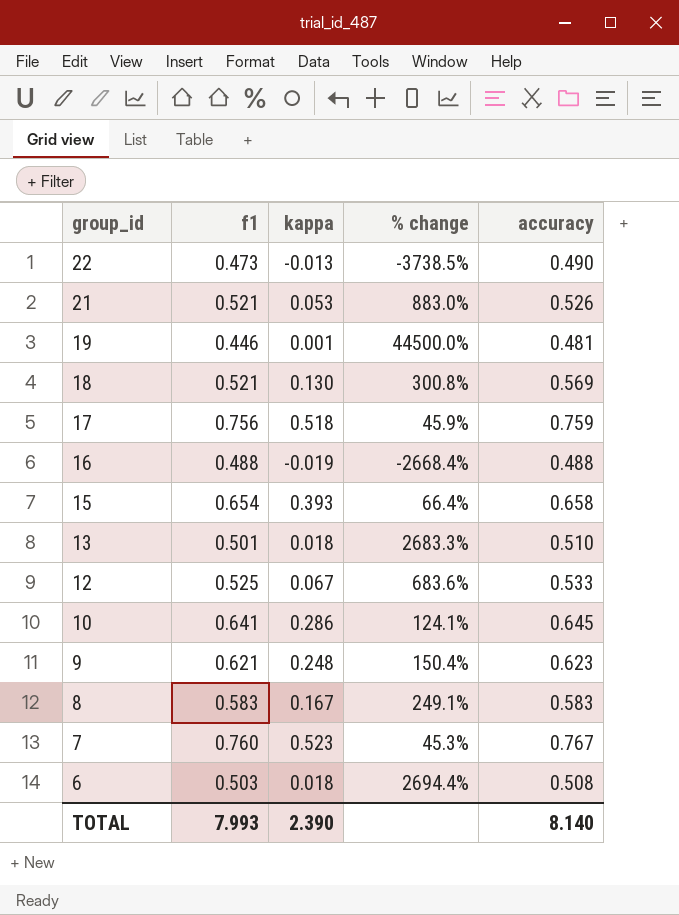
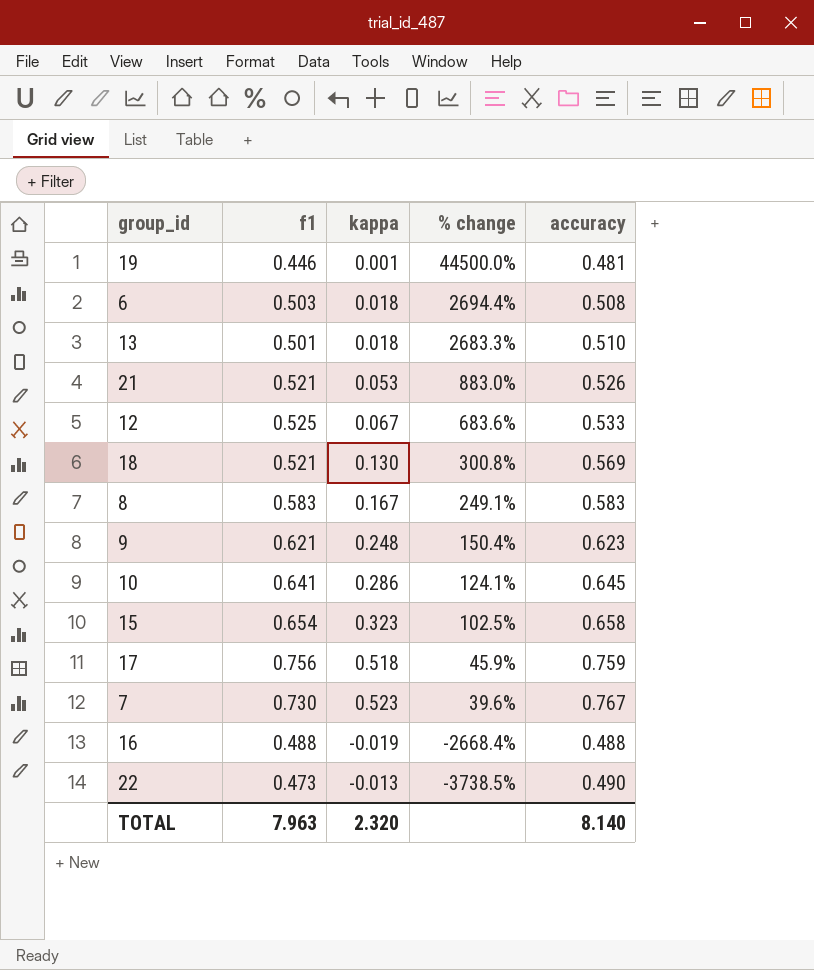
row order: group_id descending -> % change descending
15 | kappa: 0.393 -> 0.323
15 | % change: 66.4% -> 102.5%
7 | f1: 0.760 -> 0.730
7 | % change: 45.3% -> 39.6%
TOTAL | f1: 7.993 -> 7.963
TOTAL | kappa: 2.390 -> 2.320

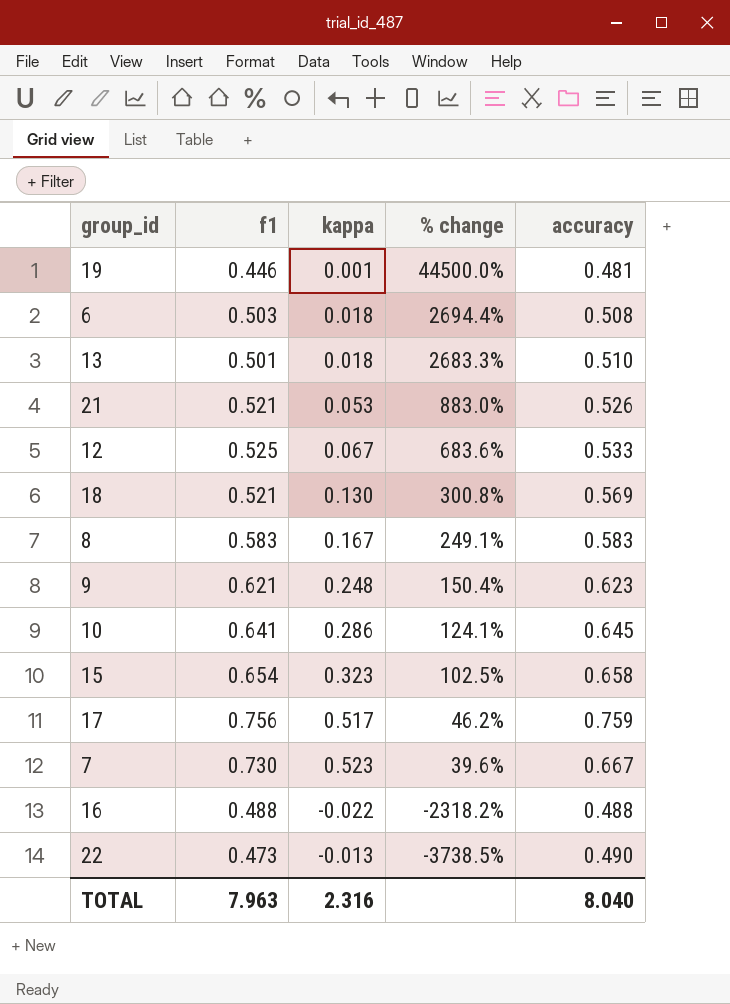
17 | kappa: 0.518 -> 0.517
17 | % change: 45.9% -> 46.2%
7 | accuracy: 0.767 -> 0.667
16 | kappa: -0.019 -> -0.022
16 | % change: -2668.4% -> -2318.2%
TOTAL | kappa: 2.320 -> 2.316
TOTAL | accuracy: 8.140 -> 8.040

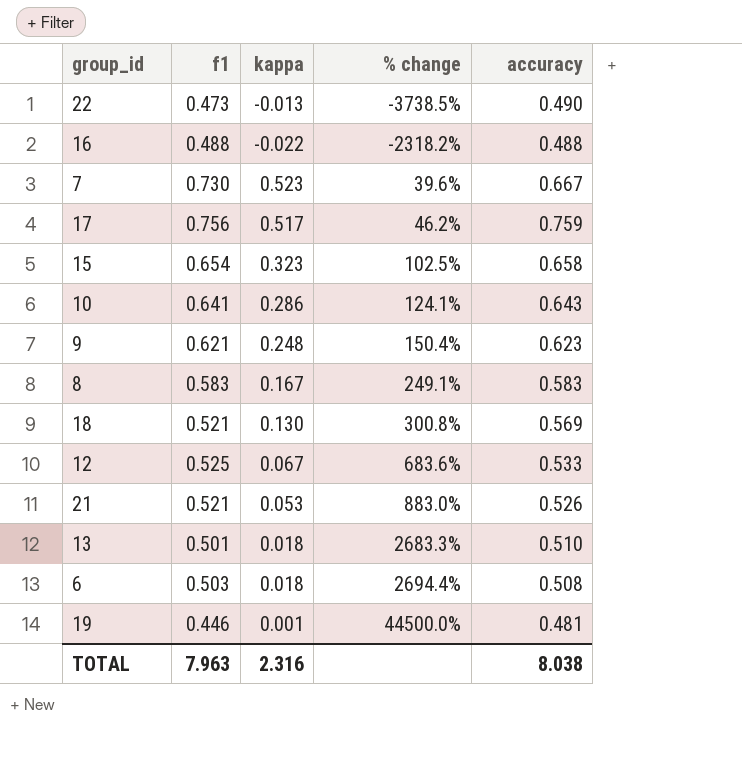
row order: % change descending -> % change ascending
10 | accuracy: 0.645 -> 0.643
TOTAL | accuracy: 8.040 -> 8.038

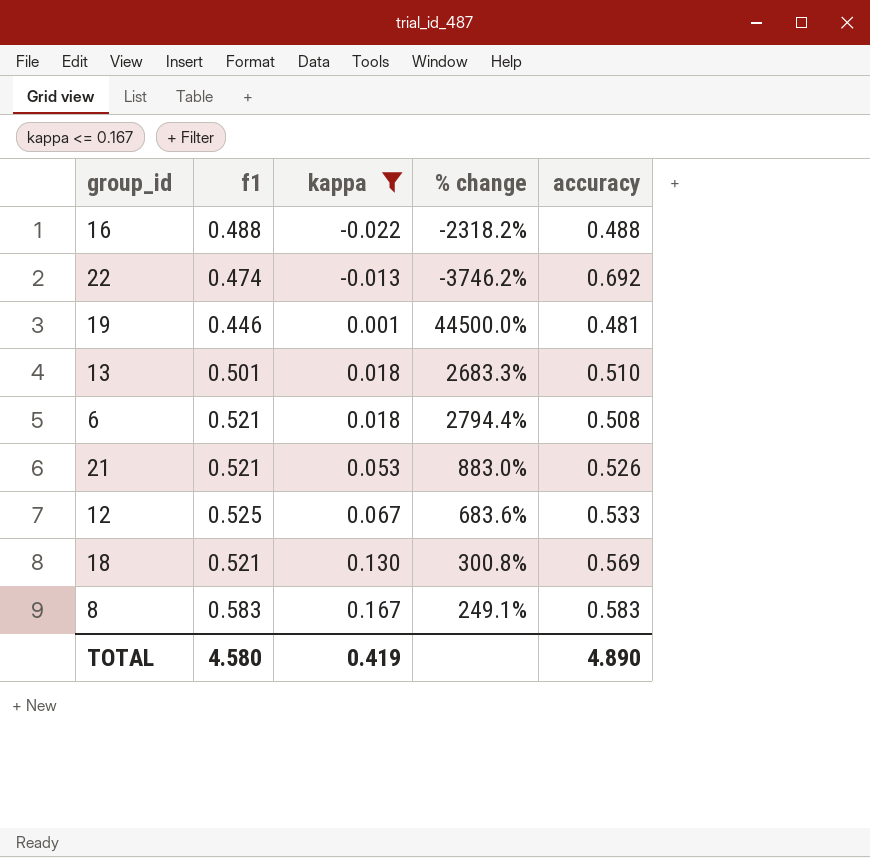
filter: none -> kappa <= 0.167
row order: % change ascending -> kappa ascending
22 | f1: 0.473 -> 0.474
22 | % change: -3738.5% -> -3746.2%
22 | accuracy: 0.490 -> 0.692
6 | f1: 0.503 -> 0.521
6 | % change: 2694.4% -> 2794.4%
TOTAL | f1: 7.963 -> 4.580
TOTAL | kappa: 2.316 -> 0.419
TOTAL | accuracy: 8.038 -> 4.890

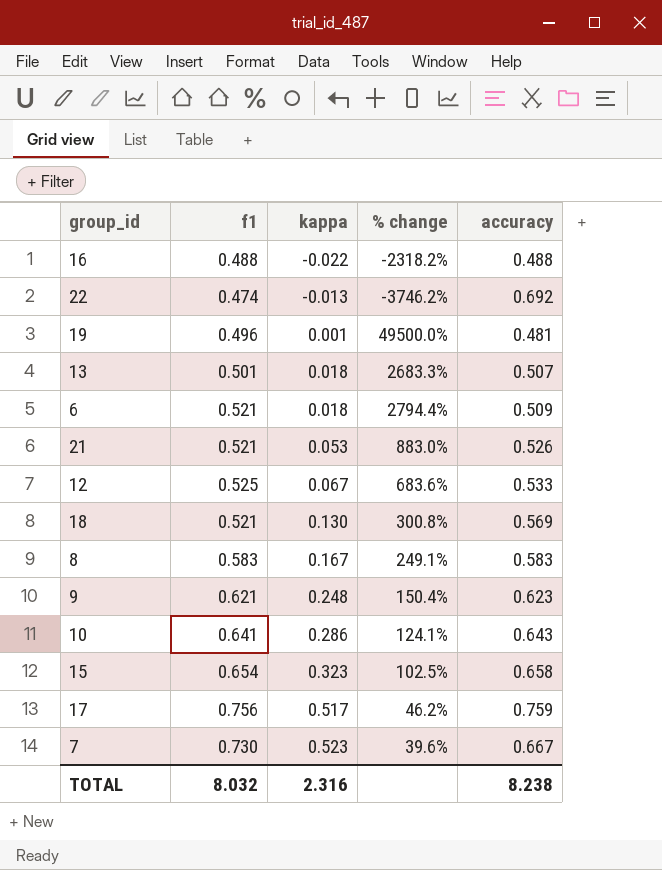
filter: kappa <= 0.167 -> none
19 | f1: 0.446 -> 0.496
19 | % change: 44500.0% -> 49500.0%
13 | accuracy: 0.510 -> 0.507
6 | accuracy: 0.508 -> 0.509
TOTAL | f1: 4.580 -> 8.032
TOTAL | kappa: 0.419 -> 2.316
TOTAL | accuracy: 4.890 -> 8.238

